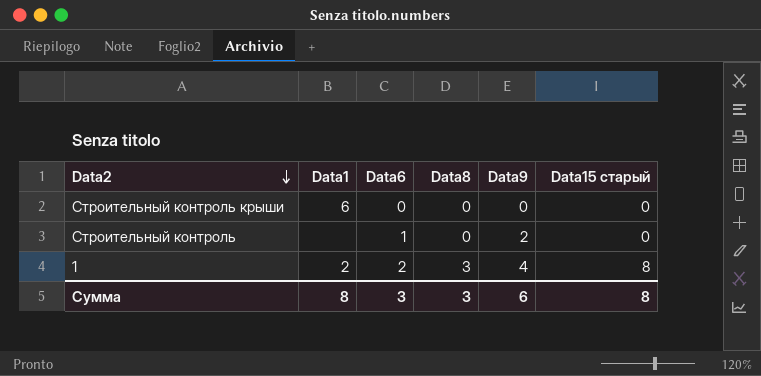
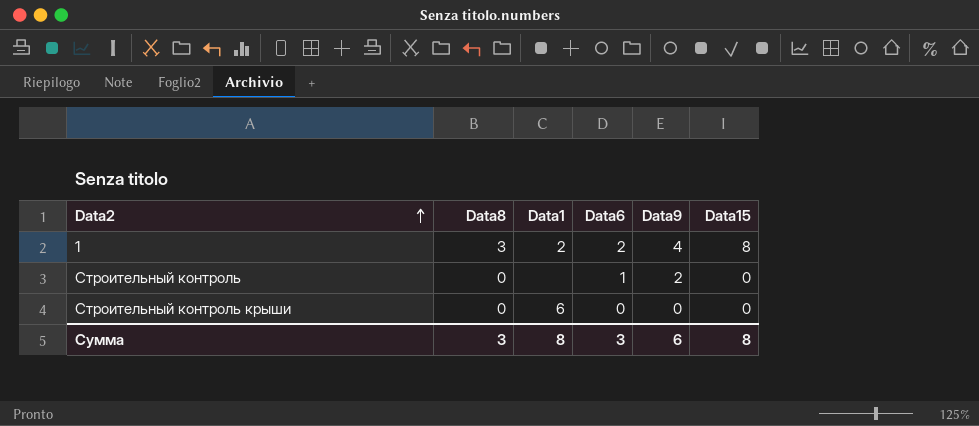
row order: Data2 descending -> Data2 ascending
column Data8 | position: 4 -> 2
column name: Data15 старый -> Data15

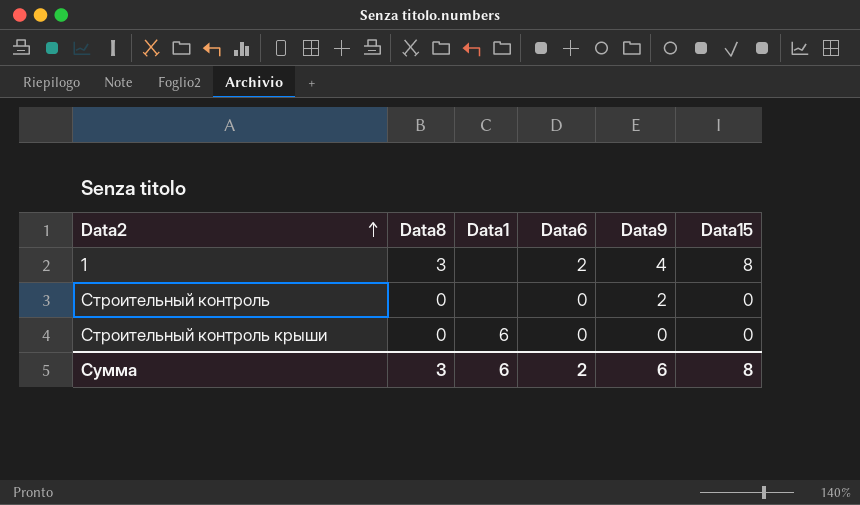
1 | Data1: 2 -> none
Строительный контроль | Data6: 1 -> 0
Сумма | Data1: 8 -> 6
Сумма | Data6: 3 -> 2

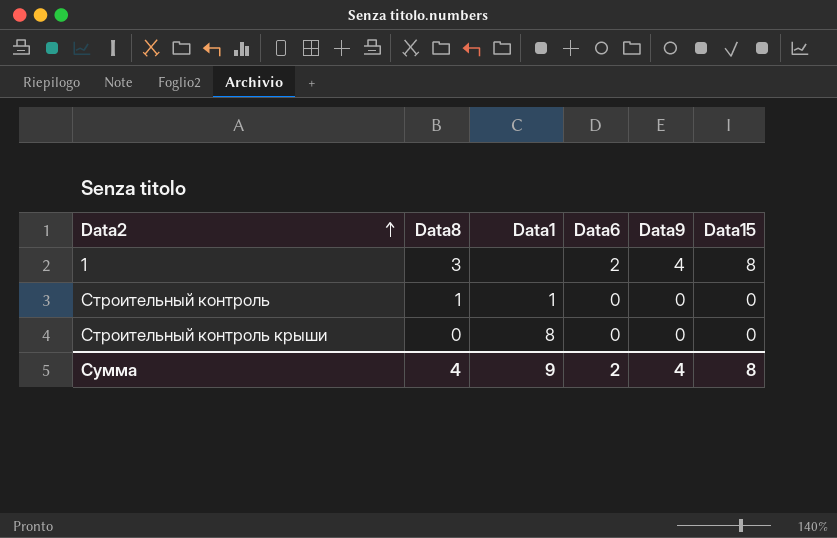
Строительный контроль | Data8: 0 -> 1
Строительный контроль | Data1: none -> 1
Строительный контроль | Data9: 2 -> 0
Строительный контроль крыши | Data1: 6 -> 8
Сумма | Data8: 3 -> 4
Сумма | Data1: 6 -> 9
Сумма | Data9: 6 -> 4

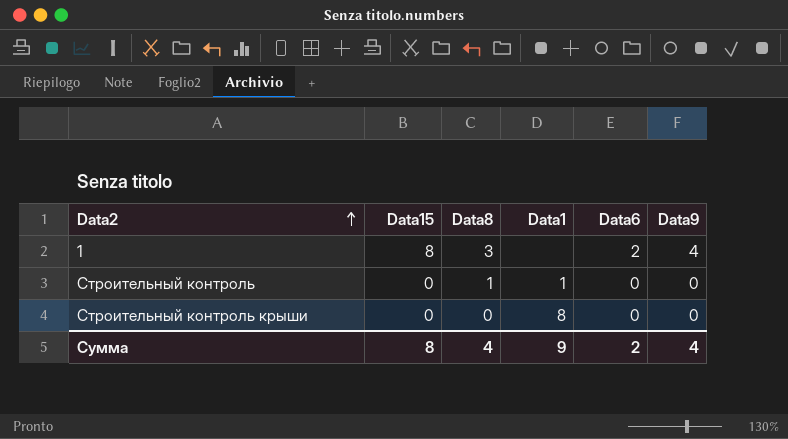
column Data15 | position: 6 -> 2

